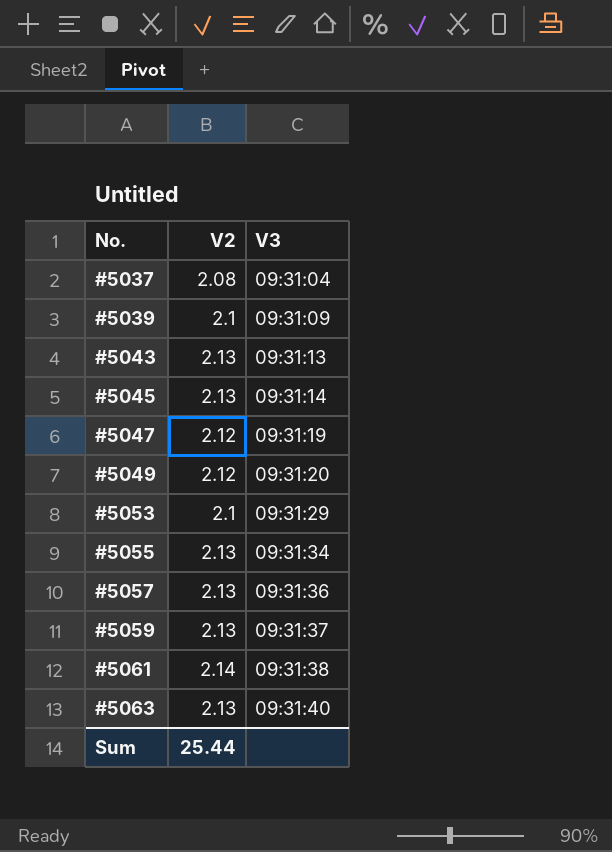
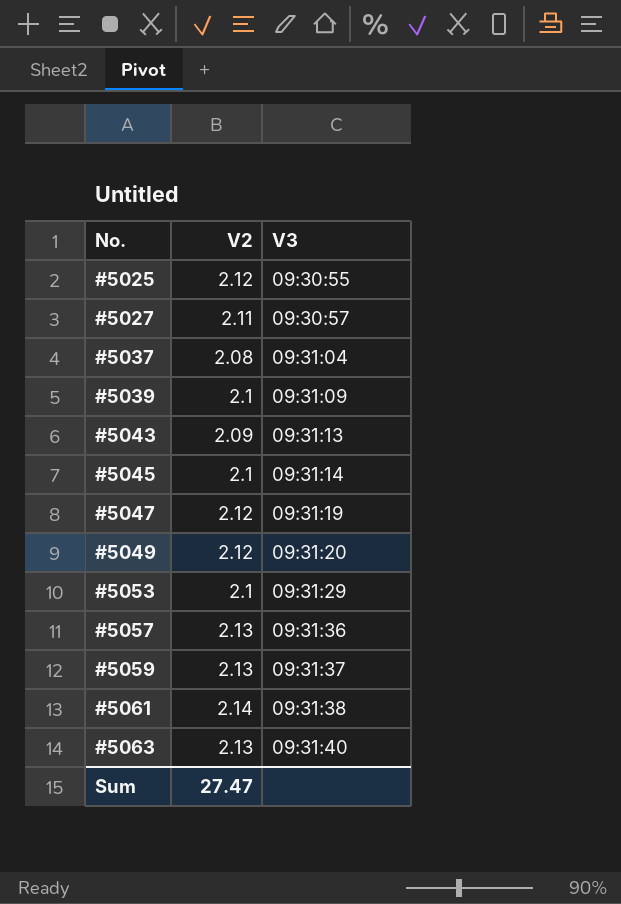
row #5055: 2.13 | 09:31:34 -> none
row #5025: none -> 2.12 | 09:30:55
row #5027: none -> 2.11 | 09:30:57
#5043 | V2: 2.13 -> 2.09
#5045 | V2: 2.13 -> 2.1
Sum | V2: 25.44 -> 27.47

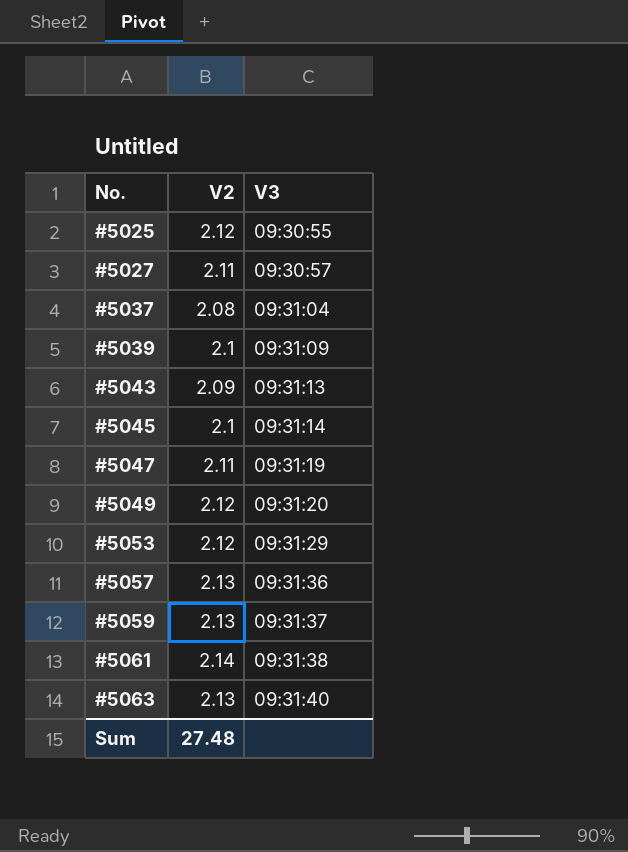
#5047 | V2: 2.12 -> 2.11
#5053 | V2: 2.1 -> 2.12
Sum | V2: 27.47 -> 27.48

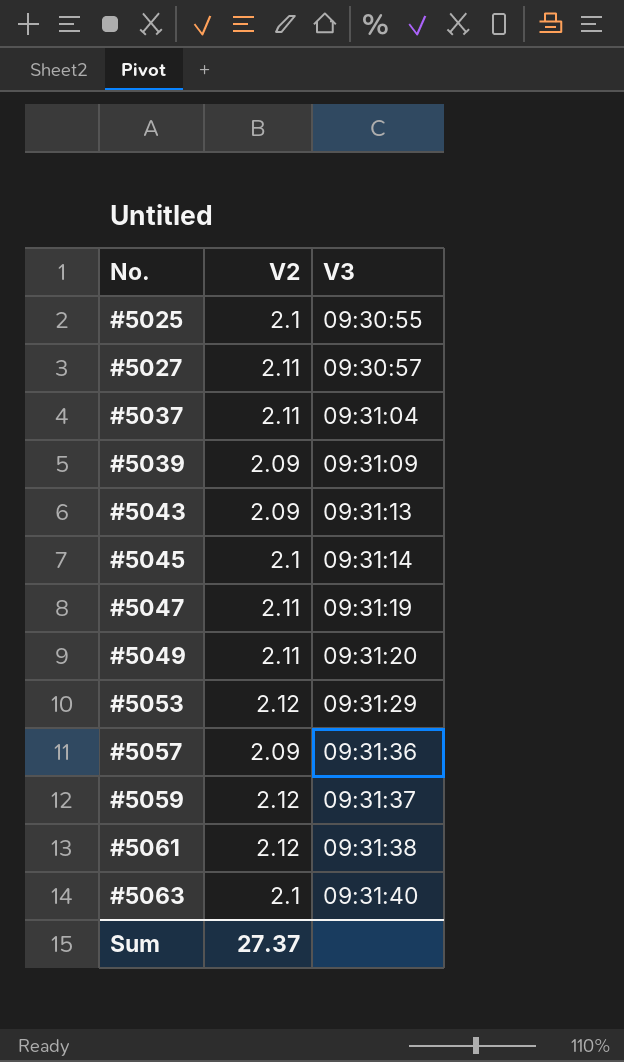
#5025 | V2: 2.12 -> 2.1
#5037 | V2: 2.08 -> 2.11
#5039 | V2: 2.1 -> 2.09
#5049 | V2: 2.12 -> 2.11
#5057 | V2: 2.13 -> 2.09
#5059 | V2: 2.13 -> 2.12
#5061 | V2: 2.14 -> 2.12
#5063 | V2: 2.13 -> 2.1
Sum | V2: 27.48 -> 27.37

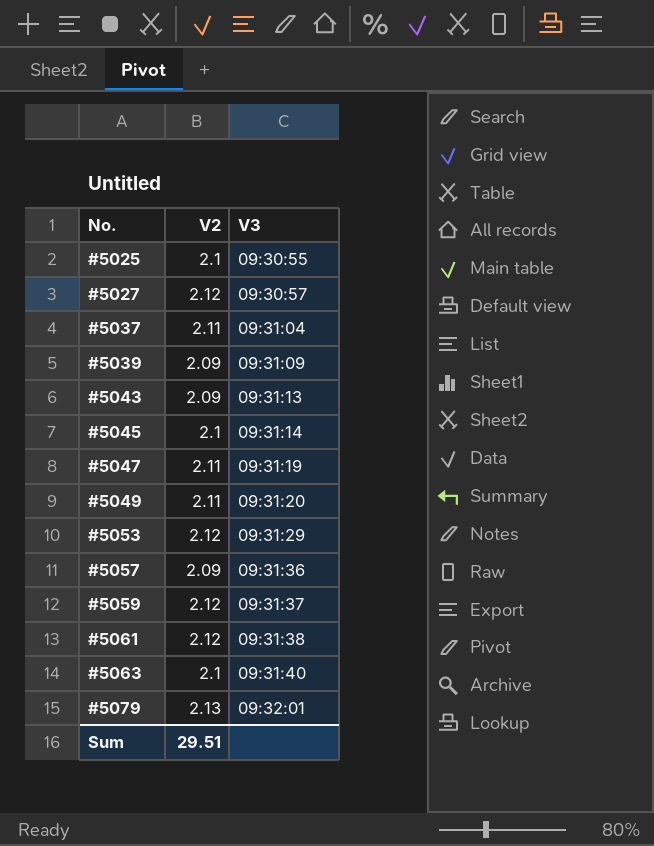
#5027 | V2: 2.11 -> 2.12
row #5079: none -> 2.13 | 09:32:01
Sum | V2: 27.37 -> 29.51

